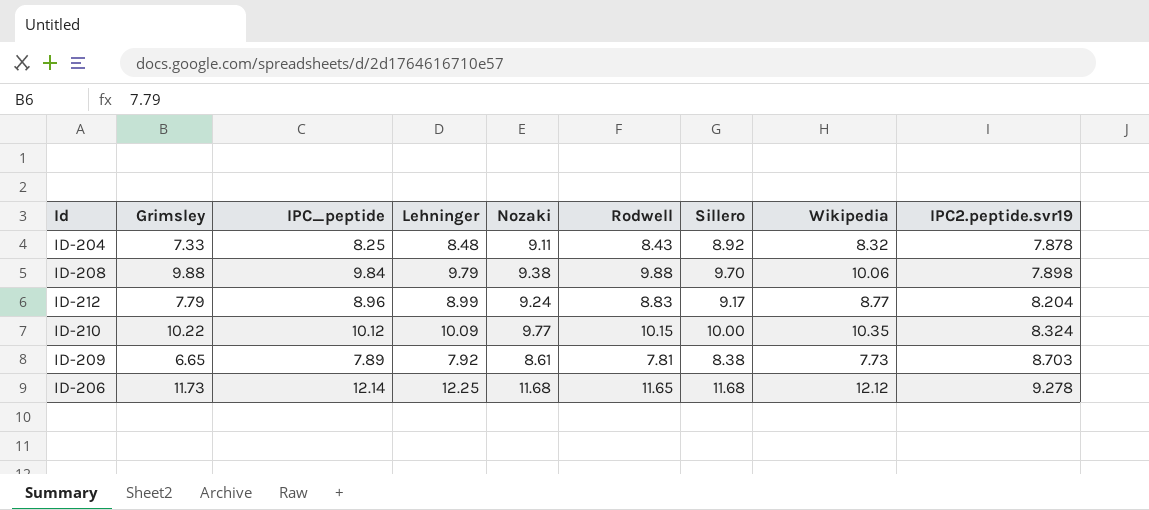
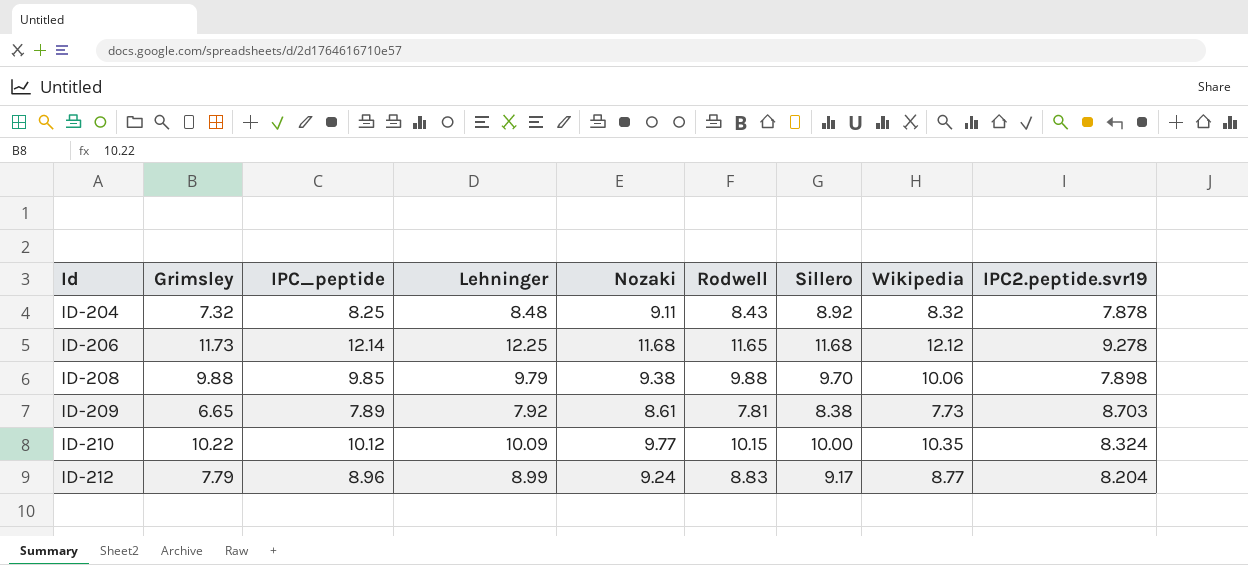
row order: IPC2.peptide.svr19 ascending -> Id ascending
ID-204 | Grimsley: 7.33 -> 7.32
ID-208 | IPC_peptide: 9.84 -> 9.85

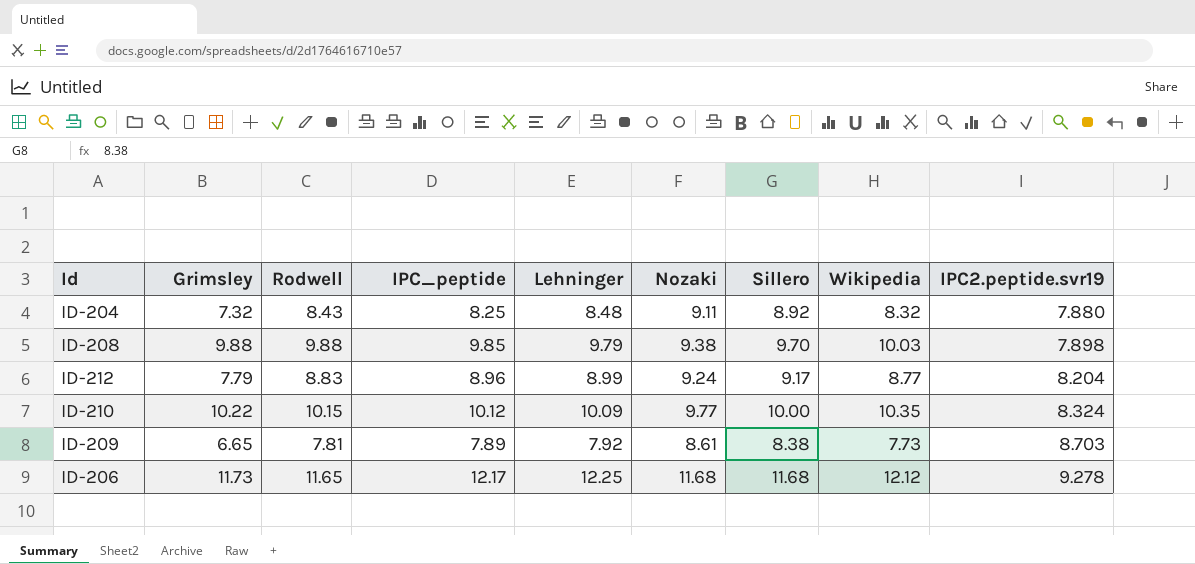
row order: Id ascending -> IPC2.peptide.svr19 ascending
column Rodwell | position: 6 -> 3
ID-204 | IPC2.peptide.svr19: 7.878 -> 7.880
ID-208 | Wikipedia: 10.06 -> 10.03
ID-206 | IPC_peptide: 12.14 -> 12.17

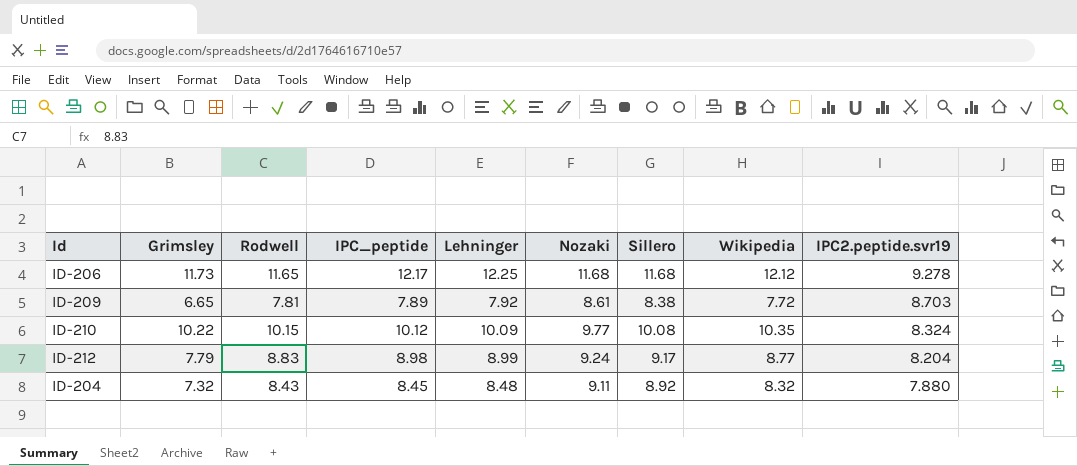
row order: IPC2.peptide.svr19 ascending -> IPC2.peptide.svr19 descending
row ID-208: 9.88 | 9.88 | 9.85 | 9.79 | 9.38 | 9.70 | 10.03 | 7.898 -> none
ID-209 | Wikipedia: 7.73 -> 7.72
ID-210 | Sillero: 10.00 -> 10.08
ID-212 | IPC_peptide: 8.96 -> 8.98
ID-204 | IPC_peptide: 8.25 -> 8.45

